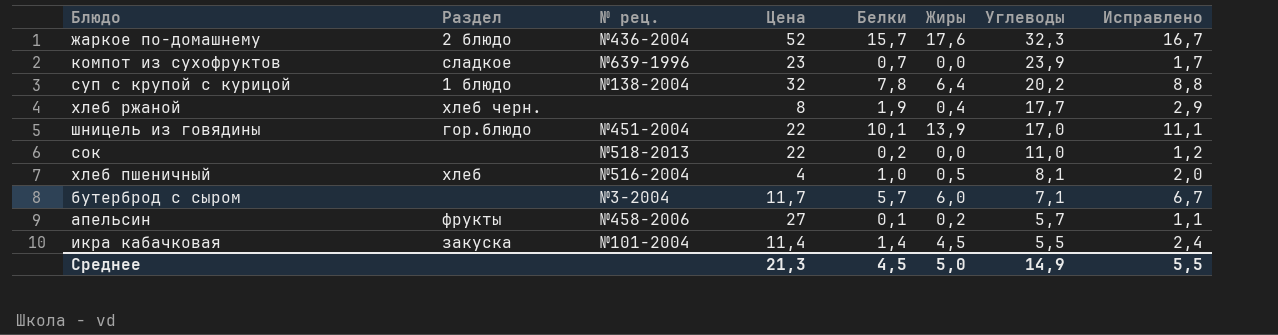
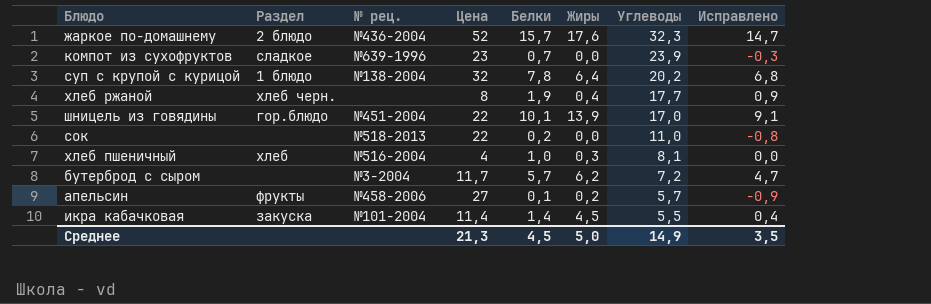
column Исправлено | formula: [Белки] + 1 -> [Белки] - 1
хлеб пшеничный | Жиры: 0,5 -> 0,3
бутерброд с сыром | Жиры: 6,0 -> 6,2
бутерброд с сыром | Углеводы: 7,1 -> 7,2
Среднее | Исправлено: 5,5 -> 3,5

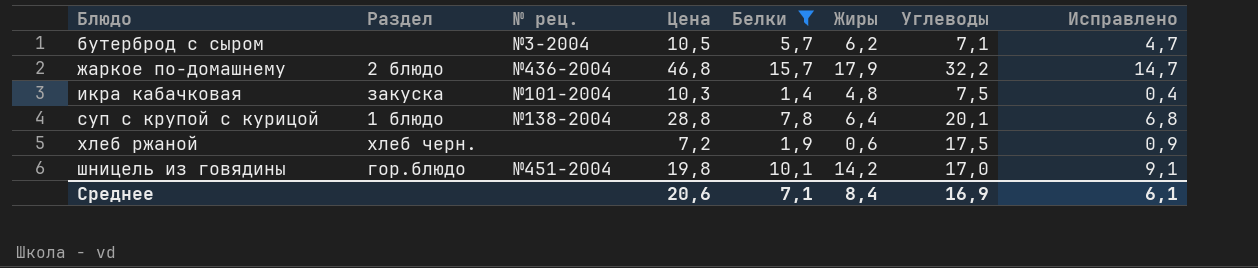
filter: none -> Белки >= 1,4
row order: Углеводы descending -> Блюдо ascending
бутерброд с сыром | Цена: 11,7 -> 10,5
бутерброд с сыром | Углеводы: 7,2 -> 7,1
жаркое по-домашнему | Цена: 52 -> 46,8
жаркое по-домашнему | Жиры: 17,6 -> 17,9
жаркое по-домашнему | Углеводы: 32,3 -> 32,2
икра кабачковая | Цена: 11,4 -> 10,3
икра кабачковая | Жиры: 4,5 -> 4,8
икра кабачковая | Углеводы: 5,5 -> 7,5
суп с крупой с курицой | Цена: 32 -> 28,8
суп с крупой с курицой | Углеводы: 20,2 -> 20,1
хлеб ржаной | Цена: 8 -> 7,2
хлеб ржаной | Жиры: 0,4 -> 0,6
хлеб ржаной | Углеводы: 17,7 -> 17,5
шницель из говядины | Цена: 22 -> 19,8
шницель из говядины | Жиры: 13,9 -> 14,2
Среднее | Цена: 21,3 -> 20,6
Среднее | Белки: 4,5 -> 7,1
Среднее | Жиры: 5,0 -> 8,4
Среднее | Углеводы: 14,9 -> 16,9
Среднее | Исправлено: 3,5 -> 6,1

